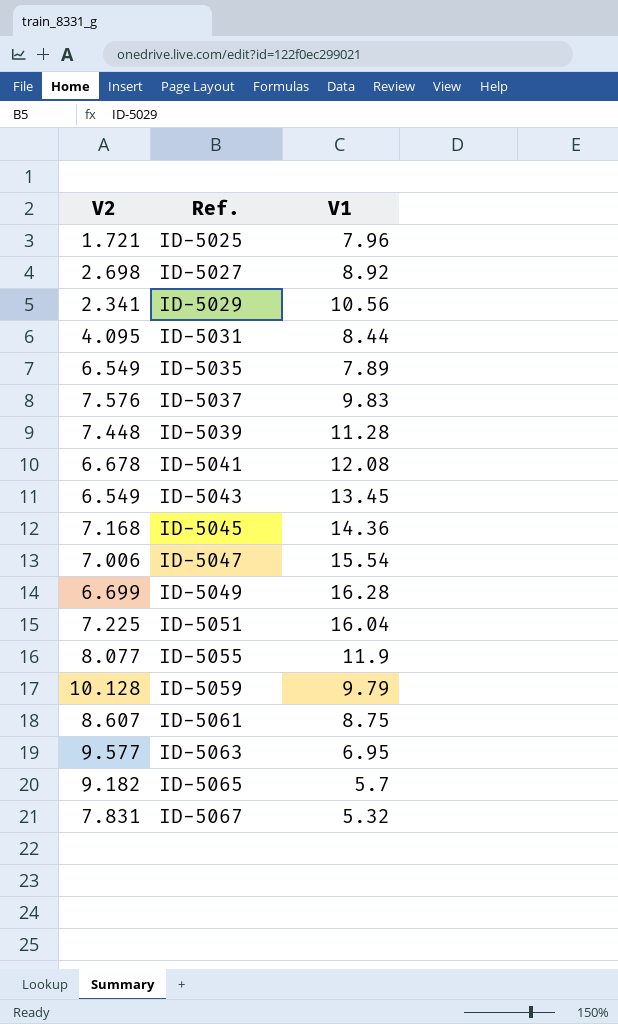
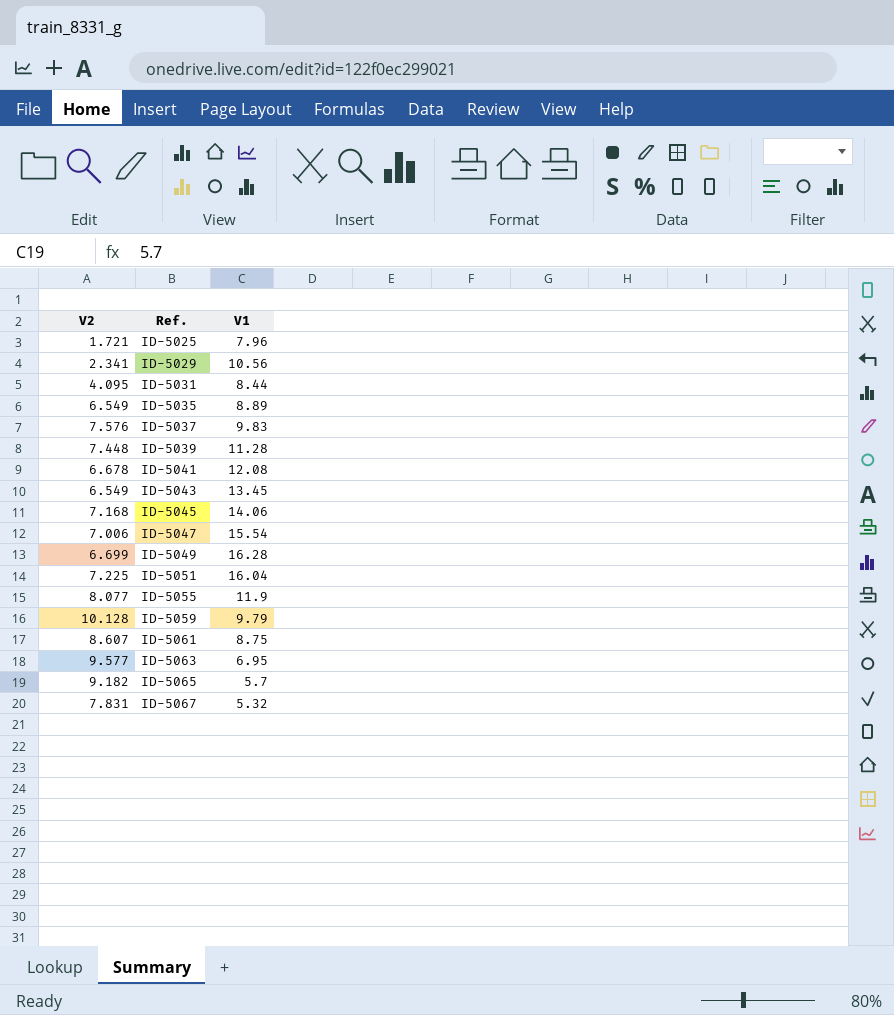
row ID-5027: 2.698 | 8.92 -> none
ID-5035 | V1: 7.89 -> 8.89
ID-5045 | V1: 14.36 -> 14.06

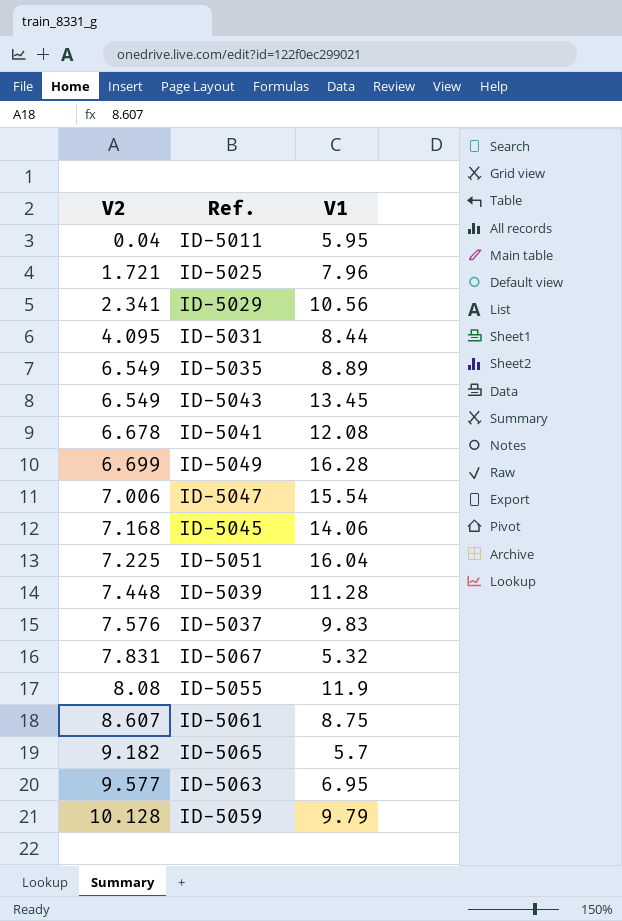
row order: Ref. ascending -> V2 ascending
row ID-5011: none -> 0.04 | 5.95
ID-5055 | V2: 8.077 -> 8.08

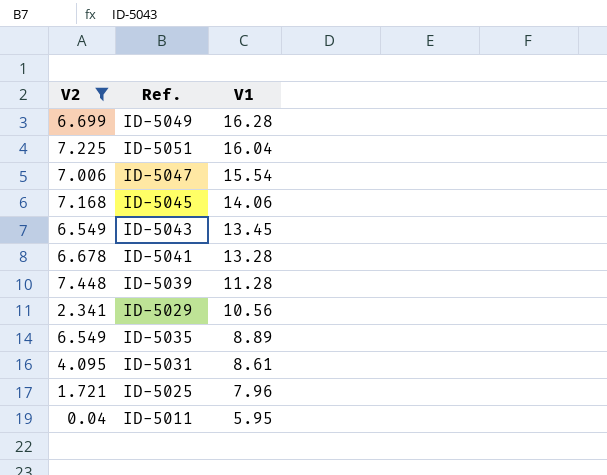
filter: none -> V2 <= 7.448
row order: V2 ascending -> V1 descending
ID-5041 | V1: 12.08 -> 13.28
ID-5031 | V1: 8.44 -> 8.61

